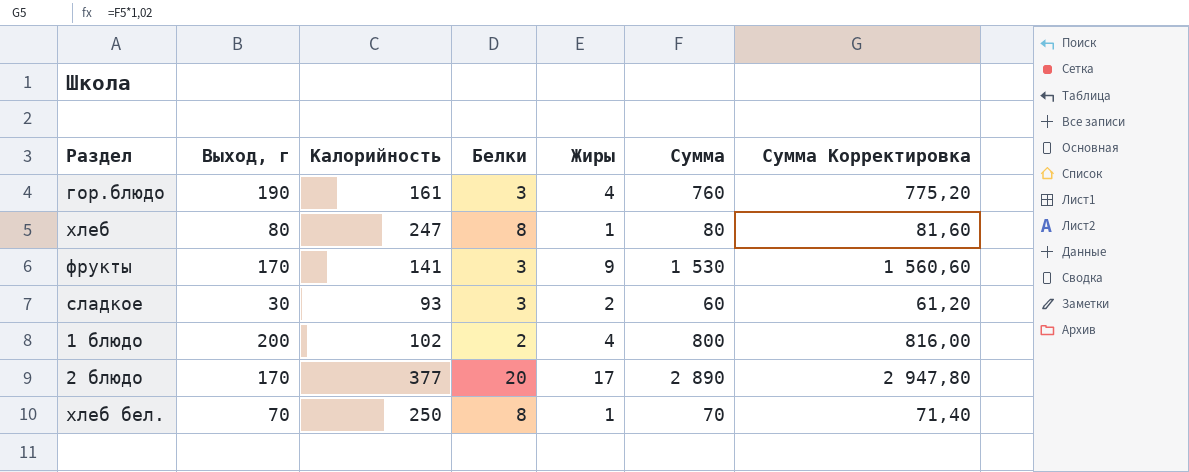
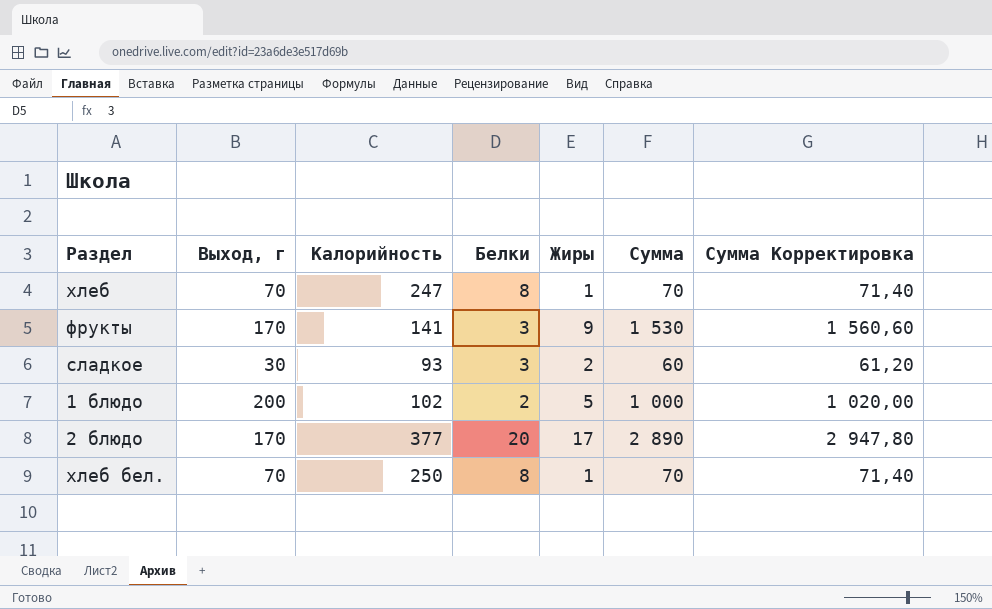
row гор.блюдо: 190 | 161 | 3 | 4 | 760 | 775,20 -> none
хлеб | Выход, г: 80 -> 70
хлеб | Сумма: 80 -> 70
хлеб | Сумма Корректировка: 81,60 -> 71,40
1 блюдо | Жиры: 4 -> 5
1 блюдо | Сумма: 800 -> 1 000
1 блюдо | Сумма Корректировка: 816,00 -> 1 020,00

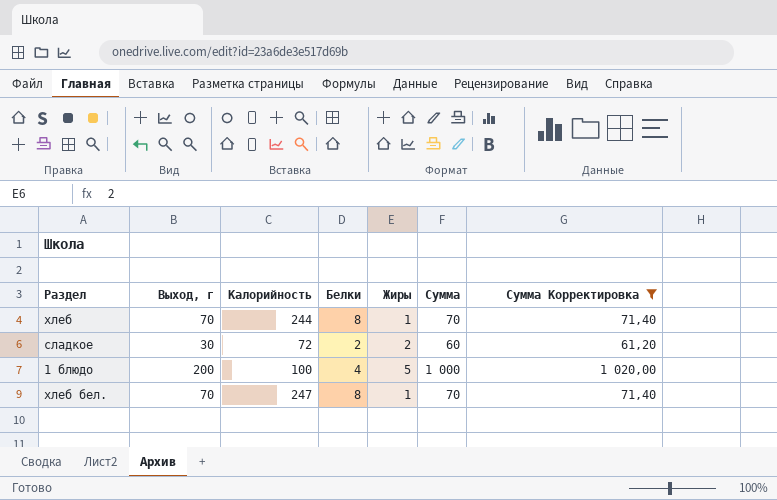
filter: none -> Сумма Корректировка <= 1 020,00
хлеб | Калорийность: 247 -> 244
сладкое | Калорийность: 93 -> 72
сладкое | Белки: 3 -> 2
1 блюдо | Калорийность: 102 -> 100
1 блюдо | Белки: 2 -> 4
хлеб бел. | Калорийность: 250 -> 247

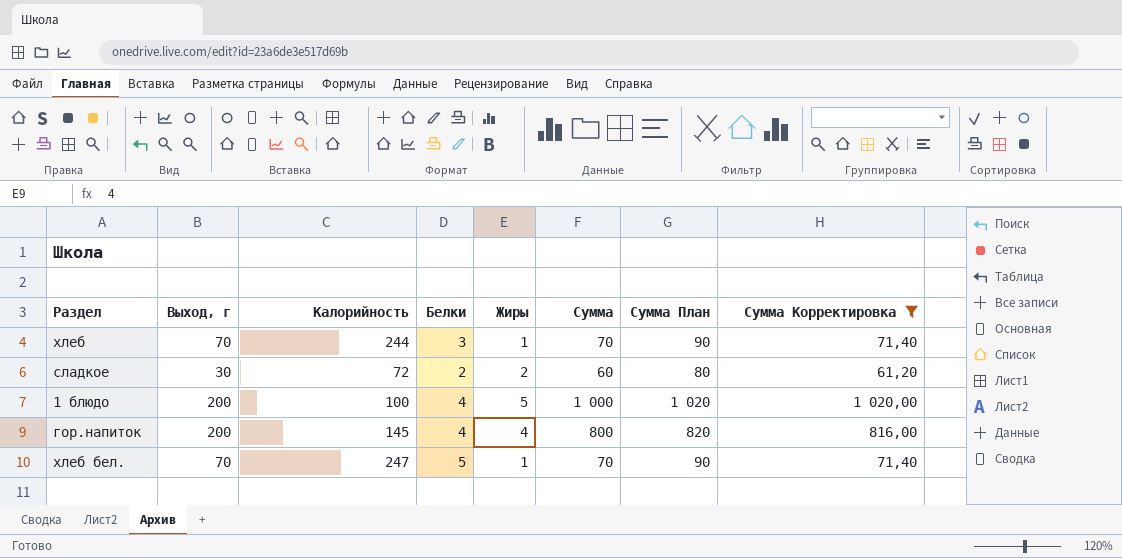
column Сумма План | formula: none -> [Сумма] + 20
хлеб | Белки: 8 -> 3
row гор.напиток: none -> 200 | 145 | 4 | 4 | 800 | 820 | 816,00
хлеб бел. | Белки: 8 -> 5

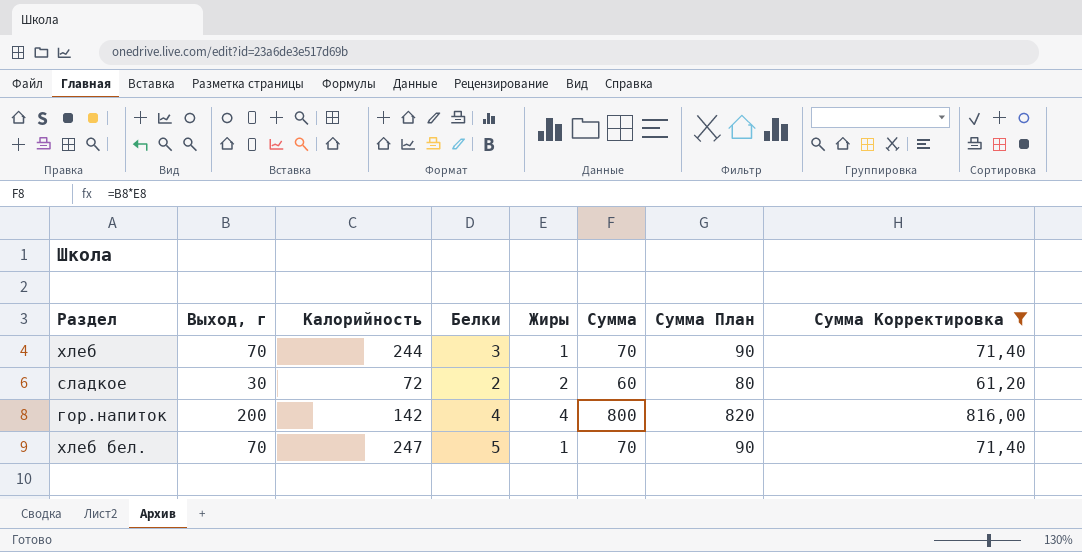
row 1 блюдо: 200 | 100 | 4 | 5 | 1 000 | 1 020 | 1 020,00 -> none
гор.напиток | Калорийность: 145 -> 142

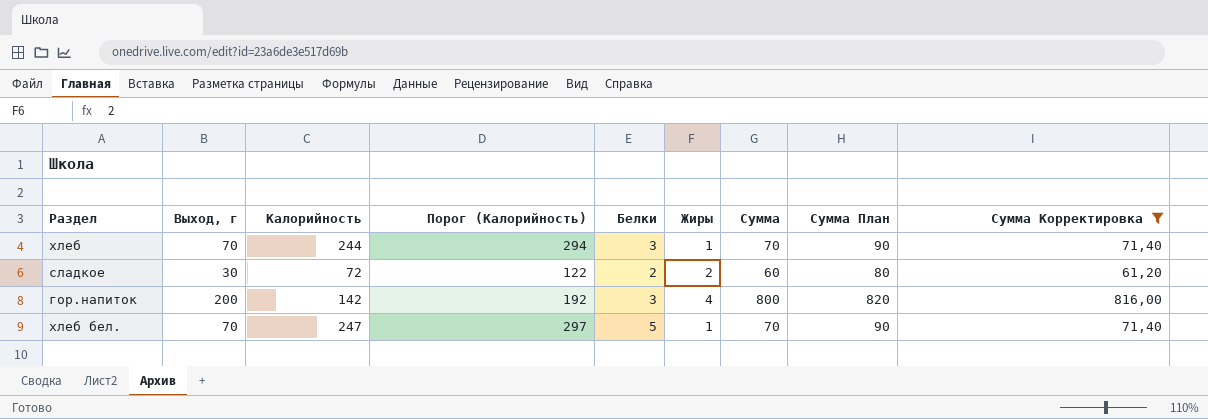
column Порог (Калорийность) | formula: none -> [Калорийность] + 50
гор.напиток | Белки: 4 -> 3

